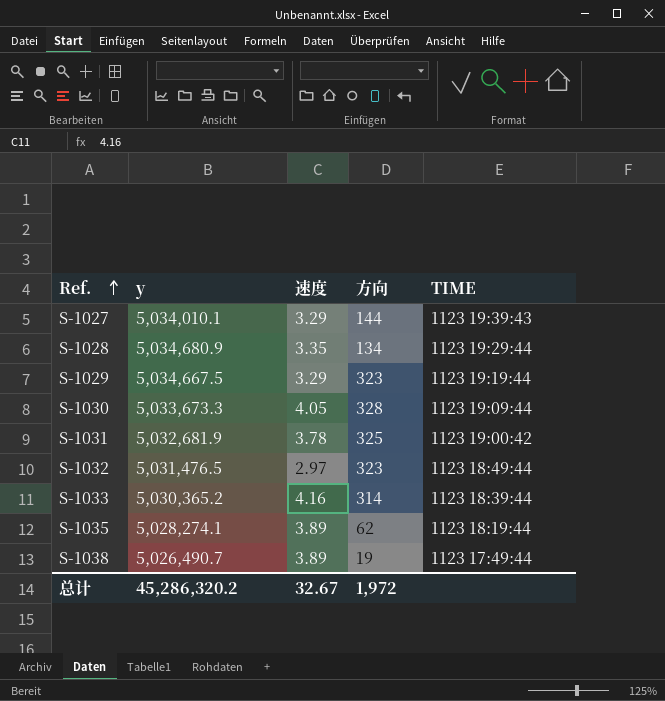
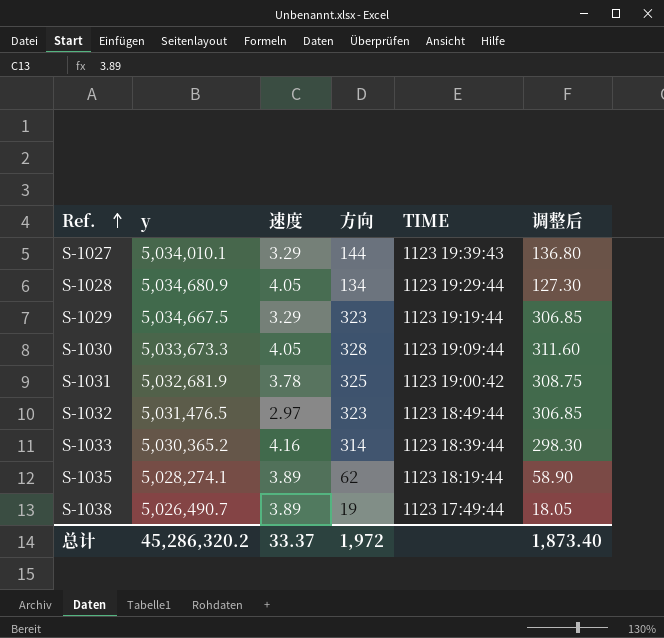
column 调整后 | formula: none -> [方向] * 0.95
S-1028 | 速度: 3.35 -> 4.05
总计 | 速度: 32.67 -> 33.37

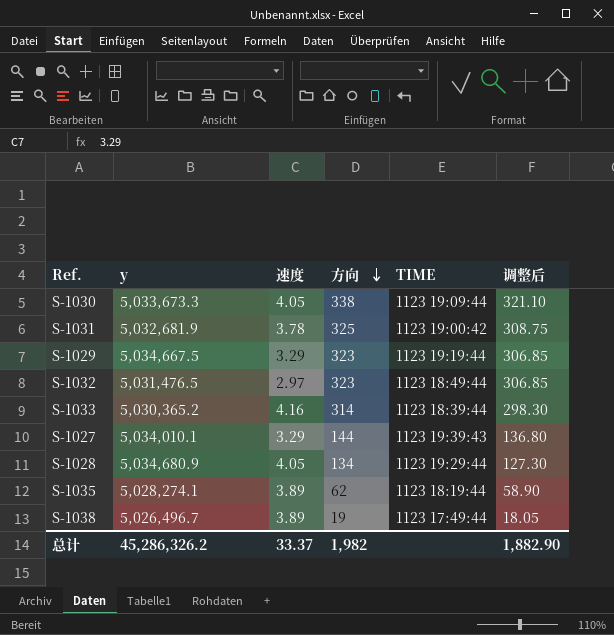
row order: Ref. ascending -> 方向 descending
S-1030 | 方向: 328 -> 338
S-1030 | 调整后: 311.60 -> 321.10
S-1038 | y: 5,026,490.7 -> 5,026,496.7
总计 | y: 45,286,320.2 -> 45,286,326.2
总计 | 方向: 1,972 -> 1,982
总计 | 调整后: 1,873.40 -> 1,882.90

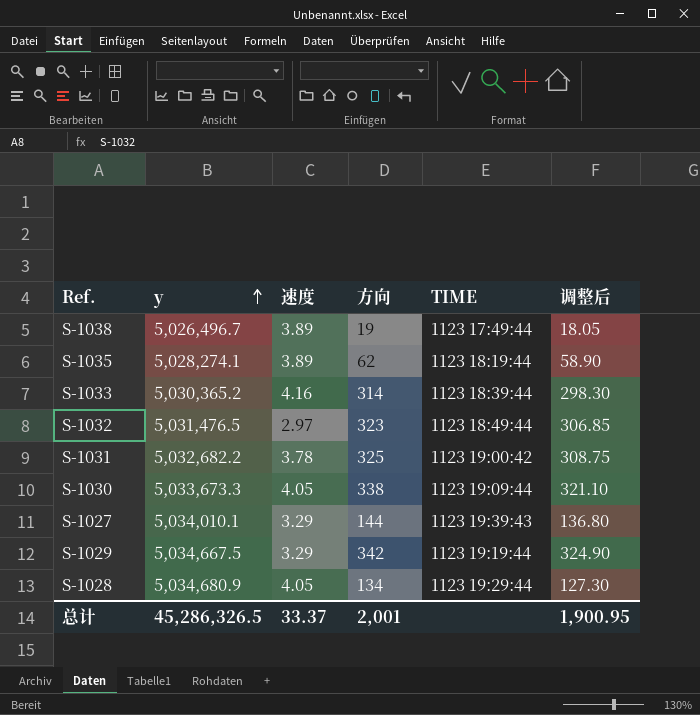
row order: 方向 descending -> y ascending
S-1031 | y: 5,032,681.9 -> 5,032,682.2
S-1029 | 方向: 323 -> 342
S-1029 | 调整后: 306.85 -> 324.90
总计 | y: 45,286,326.2 -> 45,286,326.5
总计 | 方向: 1,982 -> 2,001
总计 | 调整后: 1,882.90 -> 1,900.95

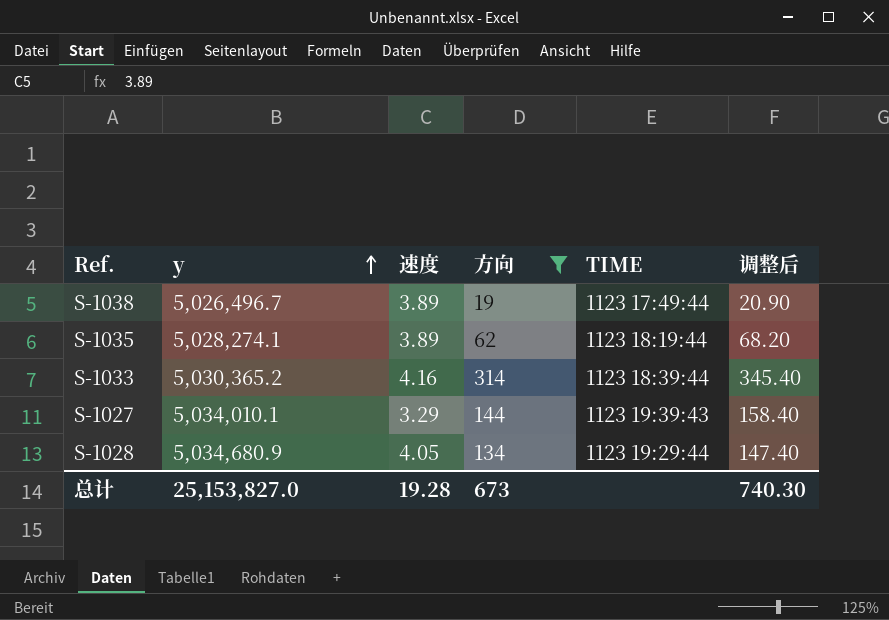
filter: none -> 方向 <= 314
column 调整后 | formula: [方向] * 0.95 -> [方向] * 1.1
总计 | y: 45,286,326.5 -> 25,153,827.0
总计 | 速度: 33.37 -> 19.28
总计 | 方向: 2,001 -> 673
总计 | 调整后: 1,900.95 -> 740.30

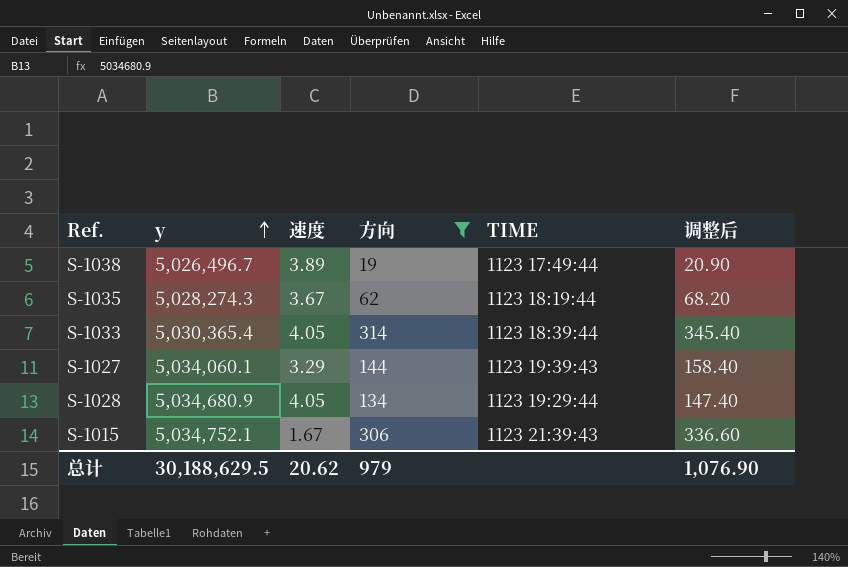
S-1035 | y: 5,028,274.1 -> 5,028,274.3
S-1035 | 速度: 3.89 -> 3.67
S-1033 | y: 5,030,365.2 -> 5,030,365.4
S-1033 | 速度: 4.16 -> 4.05
S-1027 | y: 5,034,010.1 -> 5,034,060.1
row S-1015: none -> 5,034,752.1 | 1.67 | 306 | 1123 21:39:43 | 336.60
总计 | y: 25,153,827.0 -> 30,188,629.5
总计 | 速度: 19.28 -> 20.62
总计 | 方向: 673 -> 979
总计 | 调整后: 740.30 -> 1,076.90

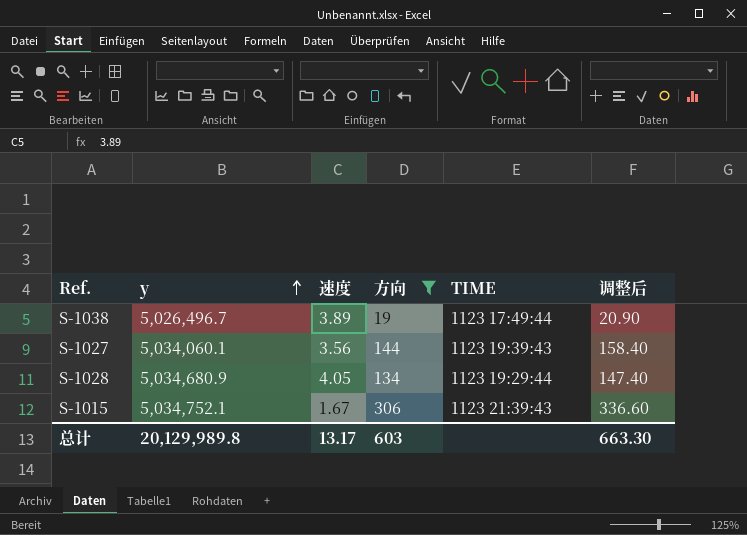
row S-1035: 5,028,274.3 | 3.67 | 62 | 1123 18:19:44 | 68.20 -> none
row S-1033: 5,030,365.4 | 4.05 | 314 | 1123 18:39:44 | 345.40 -> none
S-1027 | 速度: 3.29 -> 3.56
总计 | y: 30,188,629.5 -> 20,129,989.8
总计 | 速度: 20.62 -> 13.17
总计 | 方向: 979 -> 603
总计 | 调整后: 1,076.90 -> 663.30

